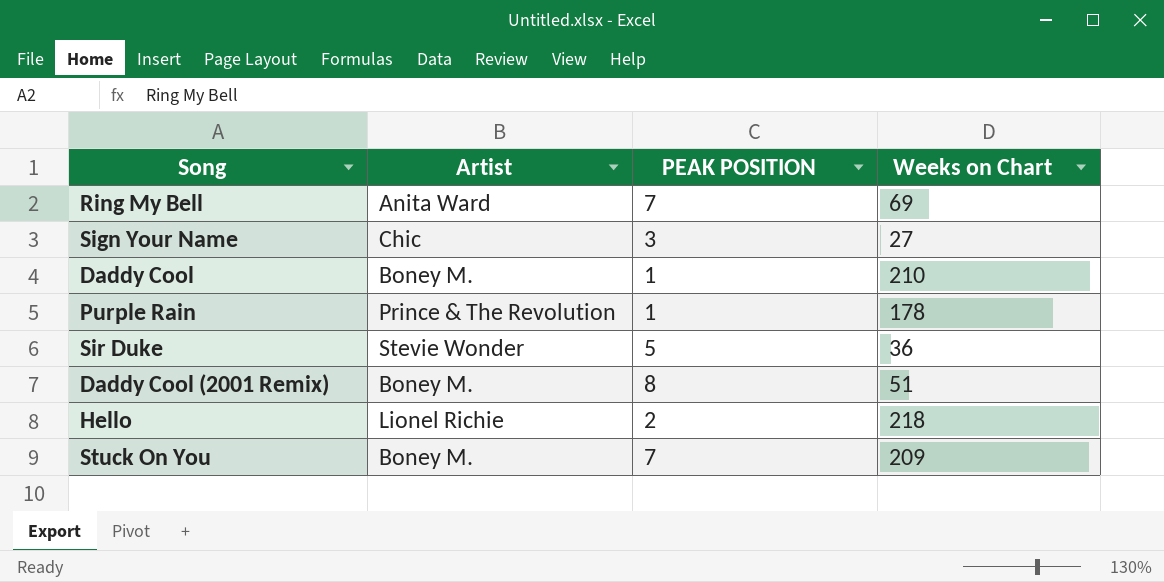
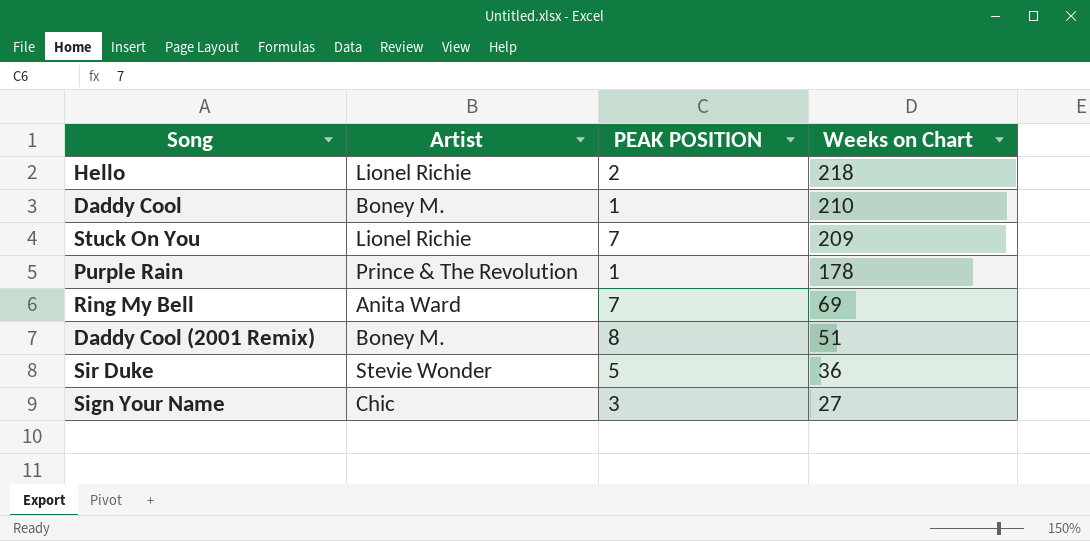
row order: none -> Weeks on Chart descending
Stuck On You | Artist: Boney M. -> Lionel Richie

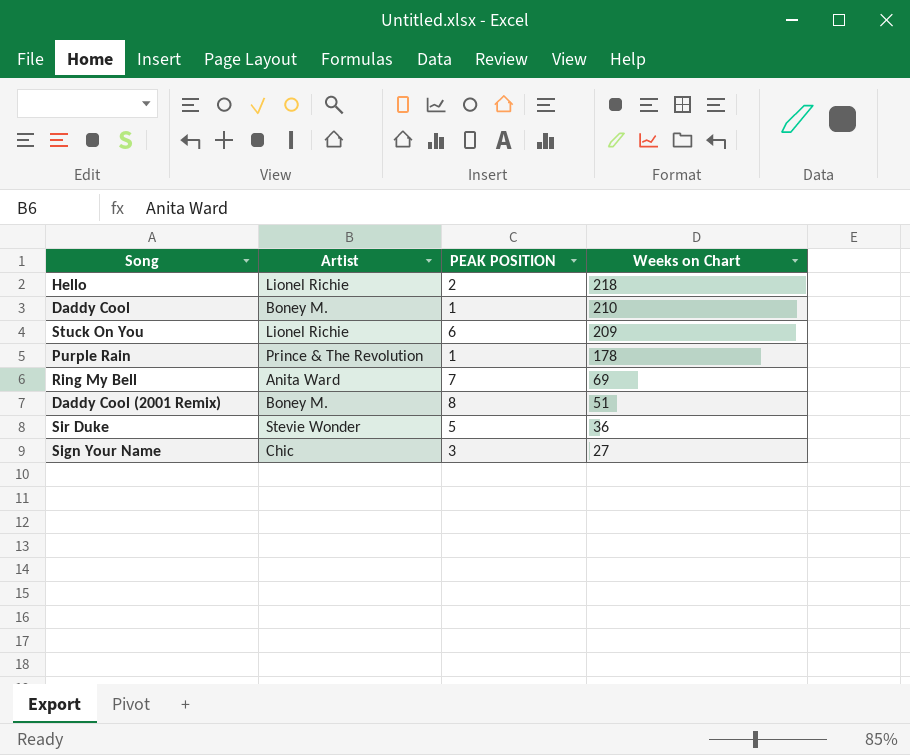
Stuck On You | PEAK POSITION: 7 -> 6

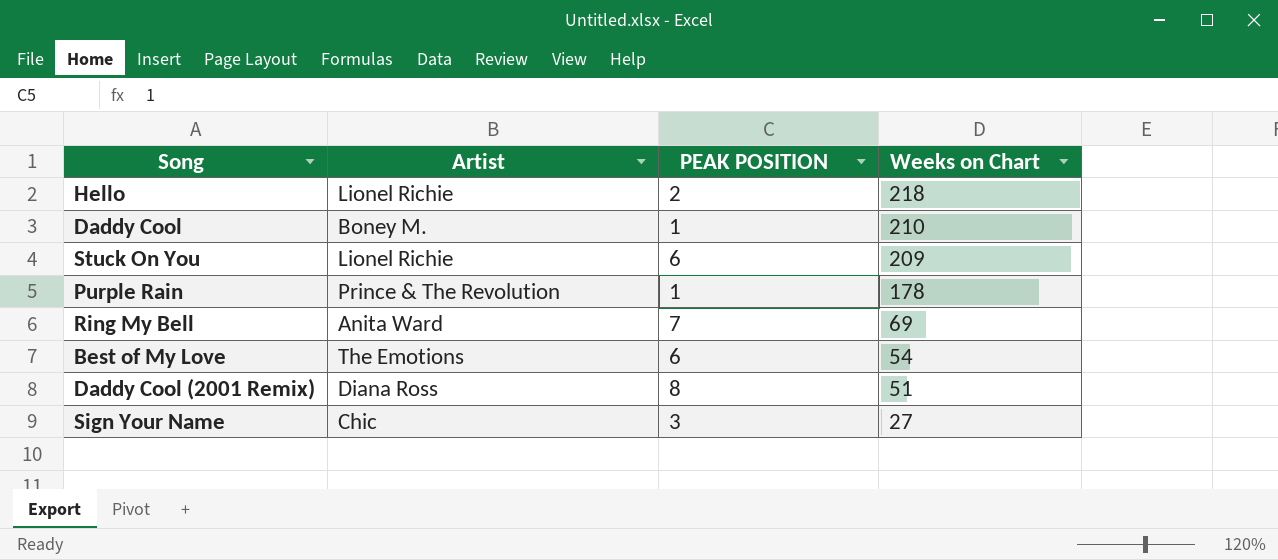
row Sir Duke: Stevie Wonder | 5 | 36 -> none
row Best of My Love: none -> The Emotions | 6 | 54
Daddy Cool (2001 Remix) | Artist: Boney M. -> Diana Ross

